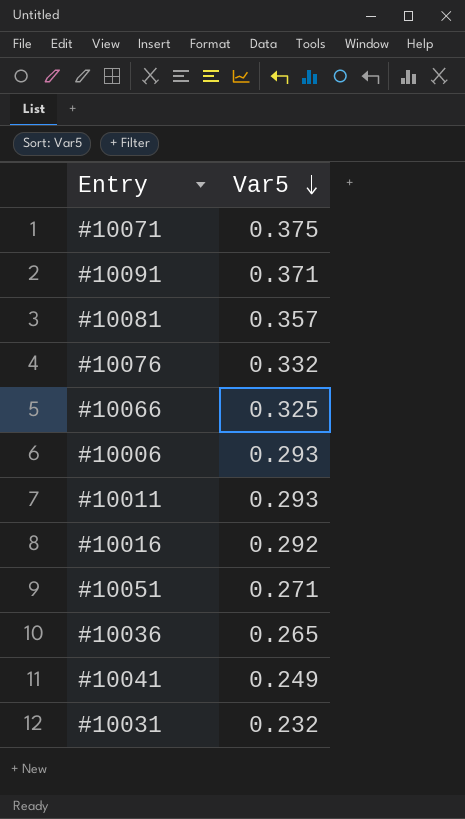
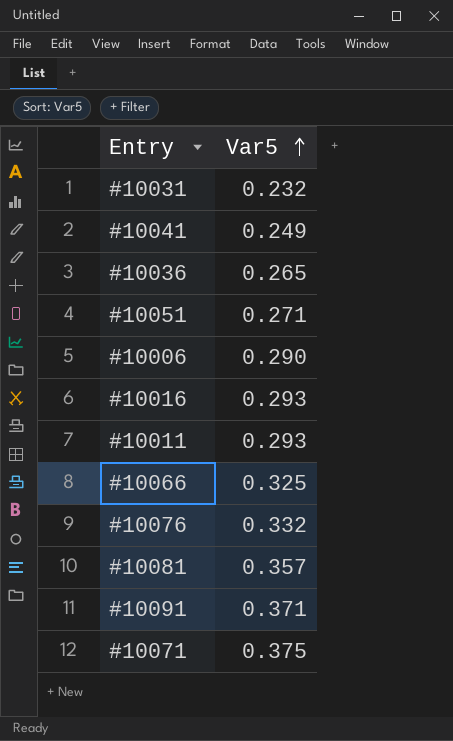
row order: Var5 descending -> Var5 ascending
#10006 | Var5: 0.293 -> 0.290
#10016 | Var5: 0.292 -> 0.293

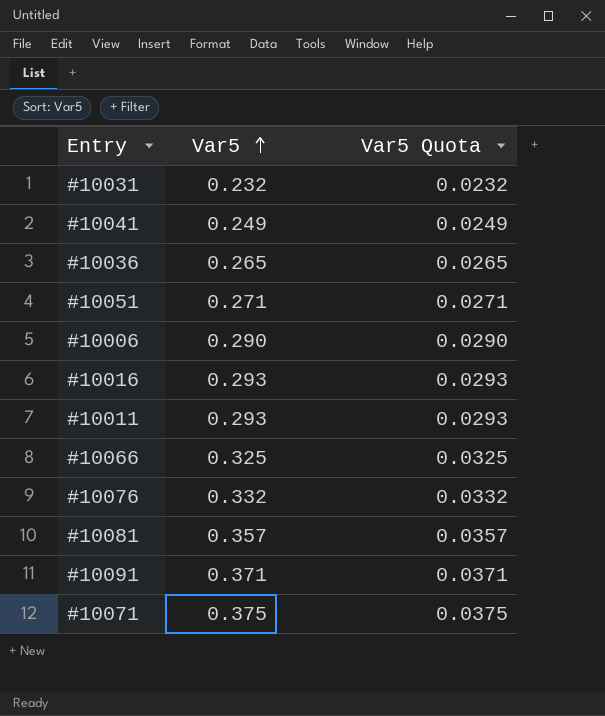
column Var5 Quota | formula: none -> [Var5] * 0.1

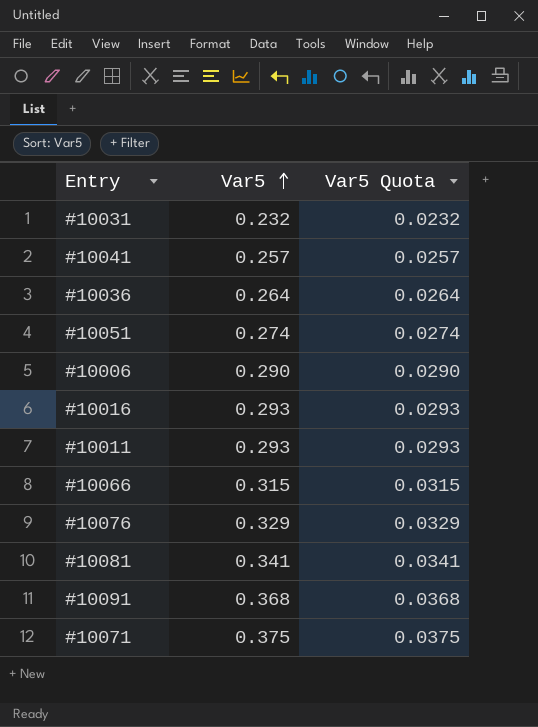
#10041 | Var5: 0.249 -> 0.257
#10041 | Var5 Quota: 0.0249 -> 0.0257
#10036 | Var5: 0.265 -> 0.264
#10036 | Var5 Quota: 0.0265 -> 0.0264
#10051 | Var5: 0.271 -> 0.274
#10051 | Var5 Quota: 0.0271 -> 0.0274
#10066 | Var5: 0.325 -> 0.315
#10066 | Var5 Quota: 0.0325 -> 0.0315
#10076 | Var5: 0.332 -> 0.329
#10076 | Var5 Quota: 0.0332 -> 0.0329
#10081 | Var5: 0.357 -> 0.341
#10081 | Var5 Quota: 0.0357 -> 0.0341
#10091 | Var5: 0.371 -> 0.368
#10091 | Var5 Quota: 0.0371 -> 0.0368

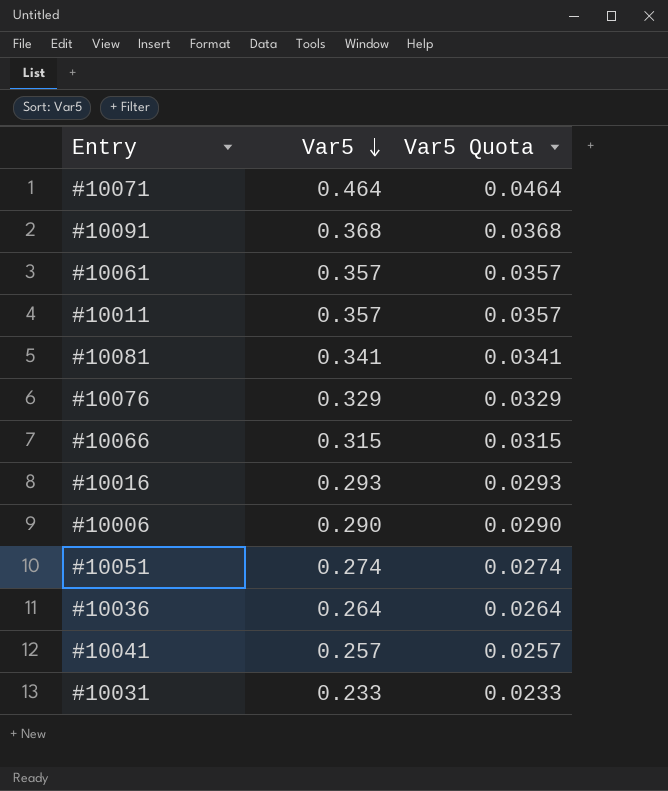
row order: Var5 ascending -> Var5 descending
#10071 | Var5: 0.375 -> 0.464
#10071 | Var5 Quota: 0.0375 -> 0.0464
row #10061: none -> 0.357 | 0.0357
#10011 | Var5: 0.293 -> 0.357
#10011 | Var5 Quota: 0.0293 -> 0.0357
#10031 | Var5: 0.232 -> 0.233
#10031 | Var5 Quota: 0.0232 -> 0.0233

